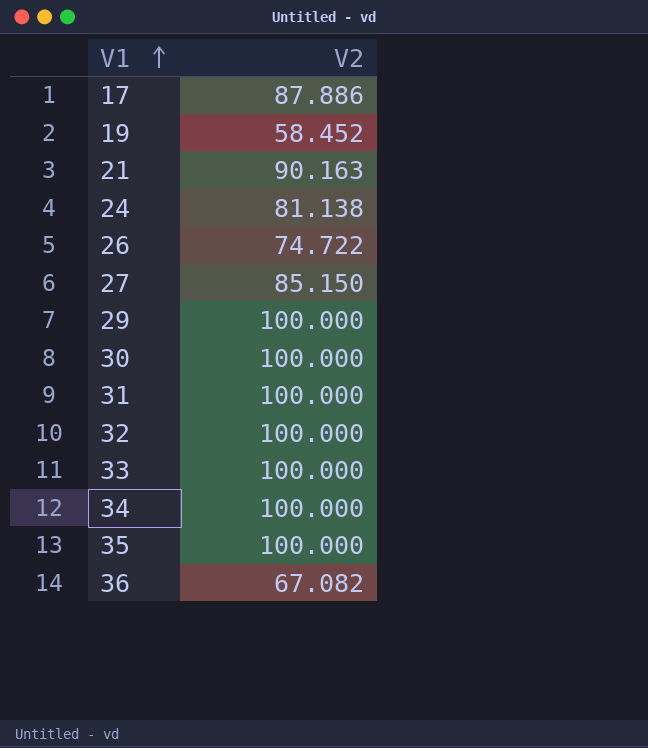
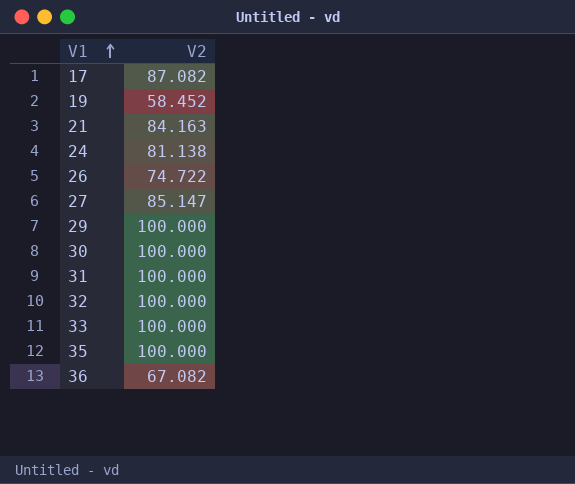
row 34: 100.000 -> none
17 | V2: 87.886 -> 87.082
21 | V2: 90.163 -> 84.163
27 | V2: 85.150 -> 85.147

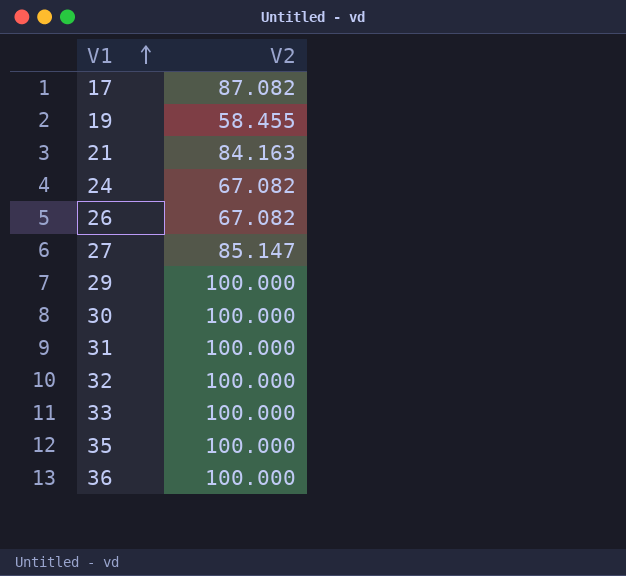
19 | V2: 58.452 -> 58.455
24 | V2: 81.138 -> 67.082
26 | V2: 74.722 -> 67.082
36 | V2: 67.082 -> 100.000

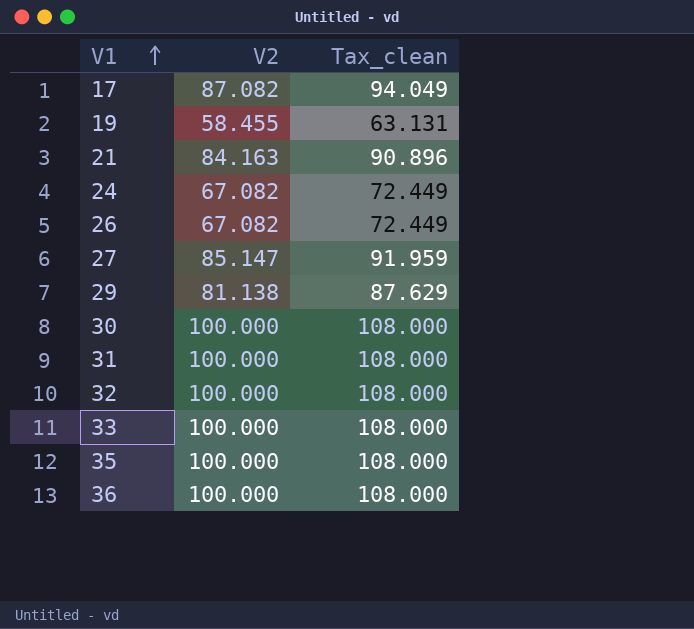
column Tax_clean | formula: none -> [V2] * 1.08
29 | V2: 100.000 -> 81.138

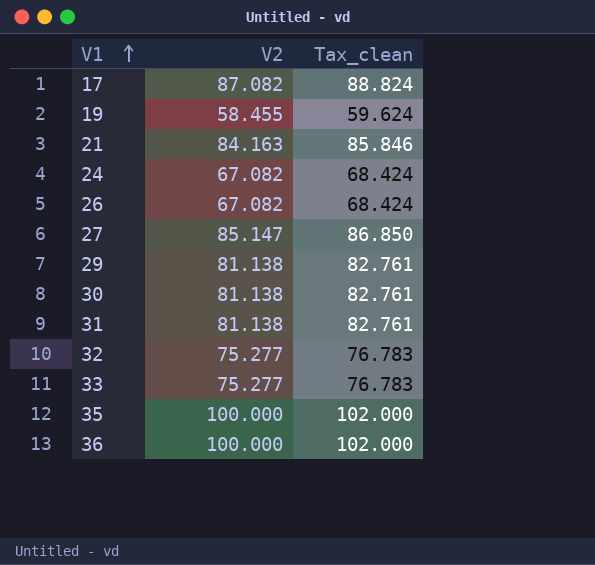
column Tax_clean | formula: [V2] * 1.08 -> [V2] * 1.02
30 | V2: 100.000 -> 81.138
31 | V2: 100.000 -> 81.138
32 | V2: 100.000 -> 75.277
33 | V2: 100.000 -> 75.277

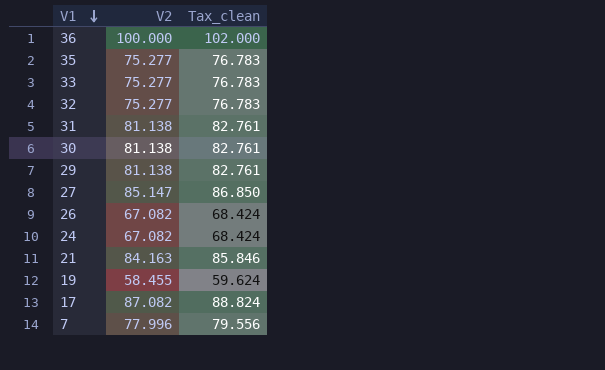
row order: V1 ascending -> V1 descending
35 | V2: 100.000 -> 75.277
35 | Tax_clean: 102.000 -> 76.783
row 7: none -> 77.996 | 79.556

